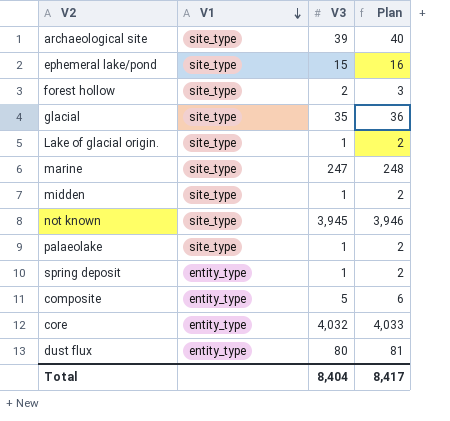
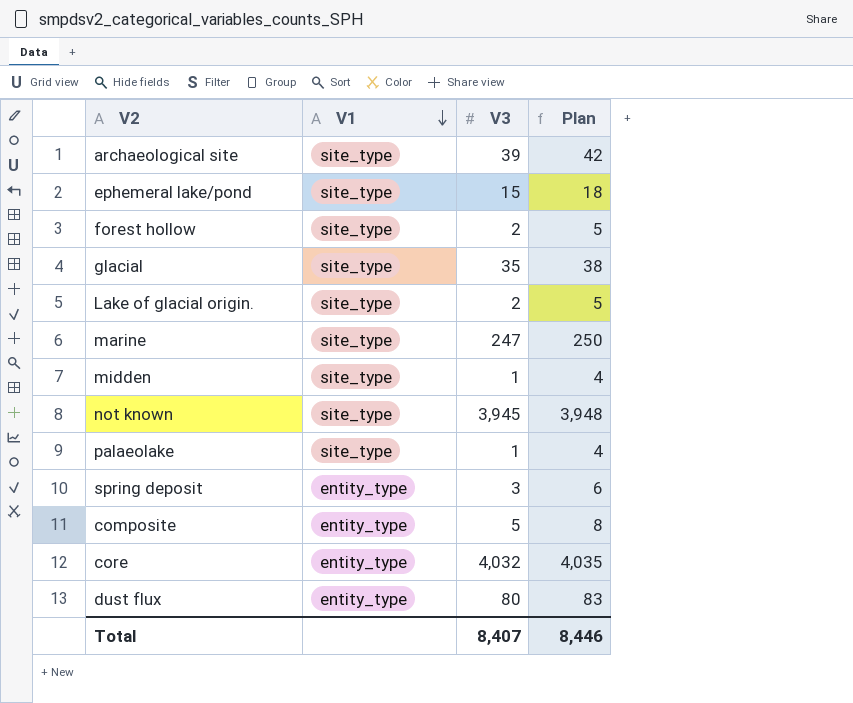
column Plan | formula: [V3] + 1 -> [V3] + 3
Lake of glacial origin. | V3: 1 -> 2
spring deposit | V3: 1 -> 3
Total | V3: 8,404 -> 8,407
Total | Plan: 8,417 -> 8,446

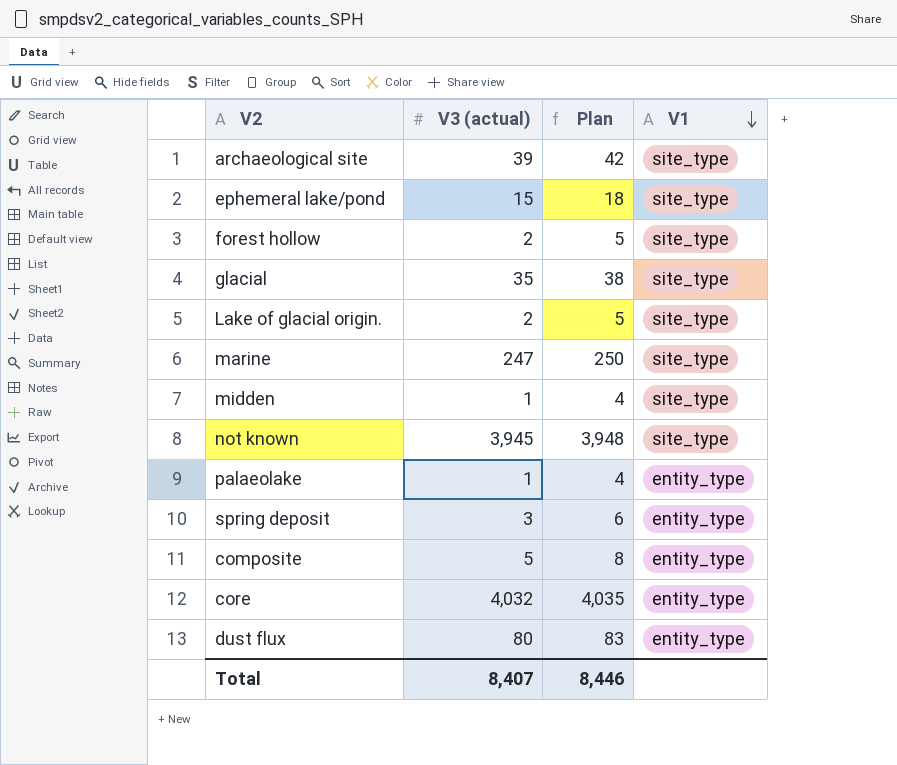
column name: V3 -> V3 (actual)
column V1 | position: 2 -> 4
palaeolake | V1: site_type -> entity_type

